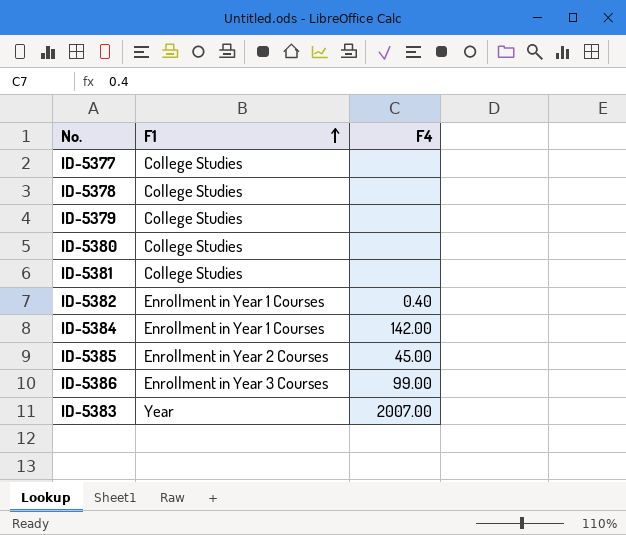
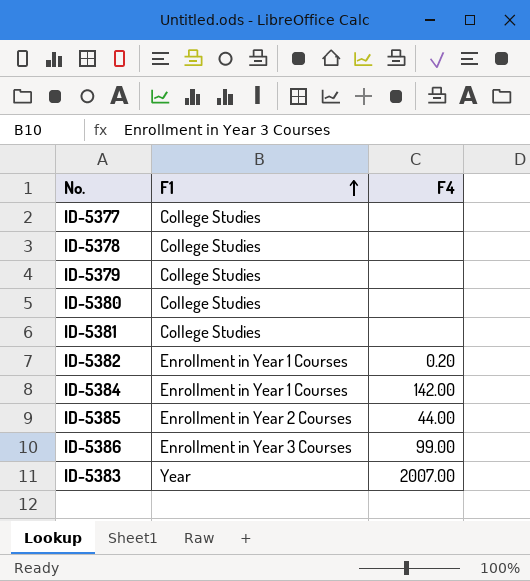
ID-5382 | F4: 0.40 -> 0.20
ID-5385 | F4: 45.00 -> 44.00

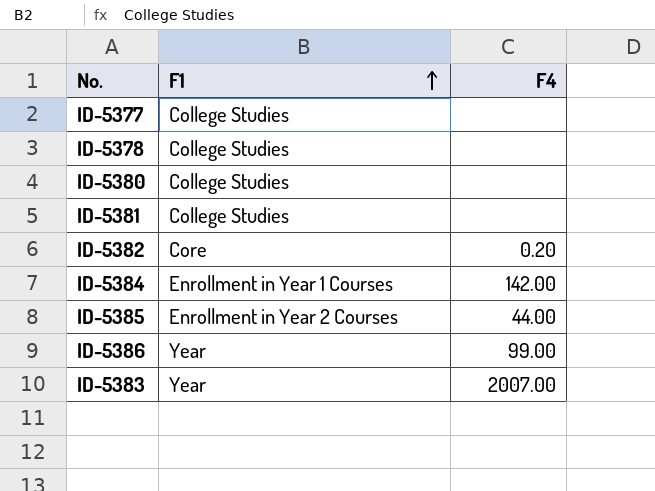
row ID-5379: College Studies | none -> none
ID-5382 | F1: Enrollment in Year 1 Courses -> Core
ID-5386 | F1: Enrollment in Year 3 Courses -> Year

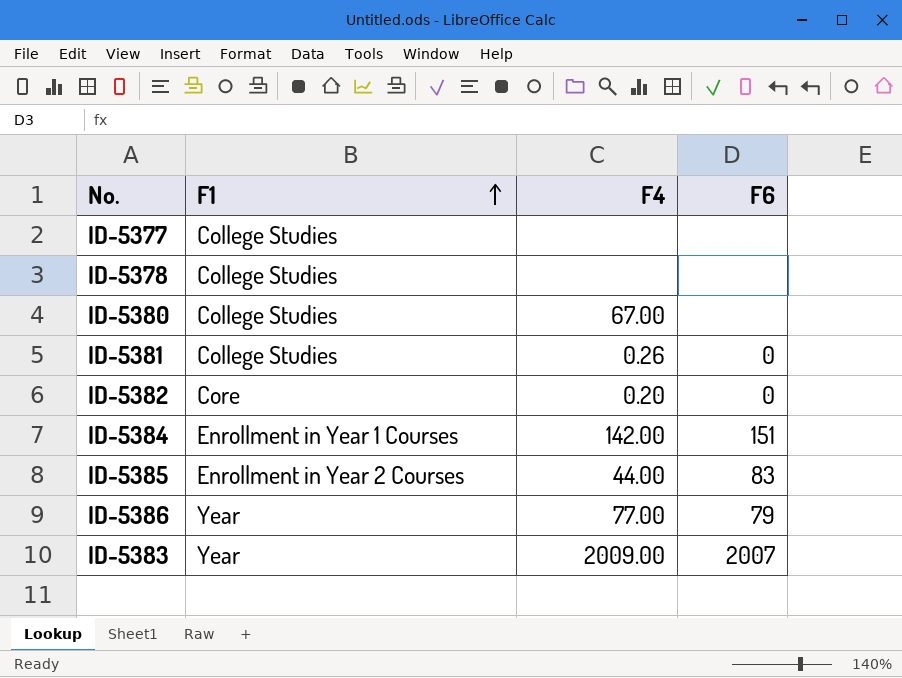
column F6 | position: none -> 4
ID-5380 | F4: none -> 67.00
ID-5381 | F4: none -> 0.26
ID-5386 | F4: 99.00 -> 77.00
ID-5383 | F4: 2007.00 -> 2009.00

